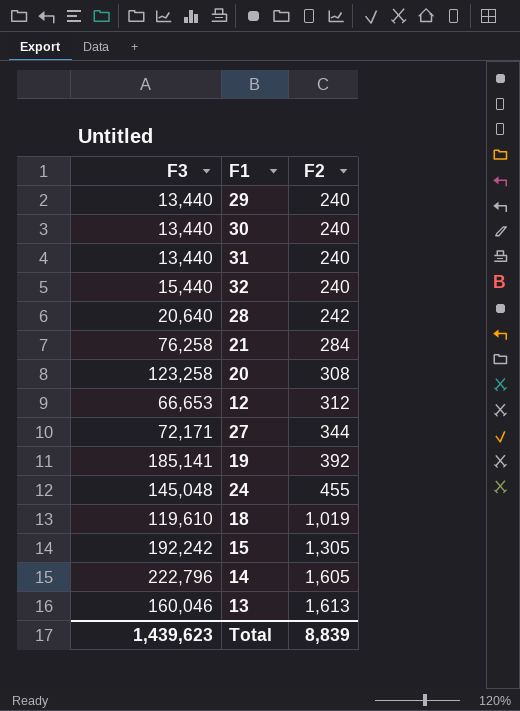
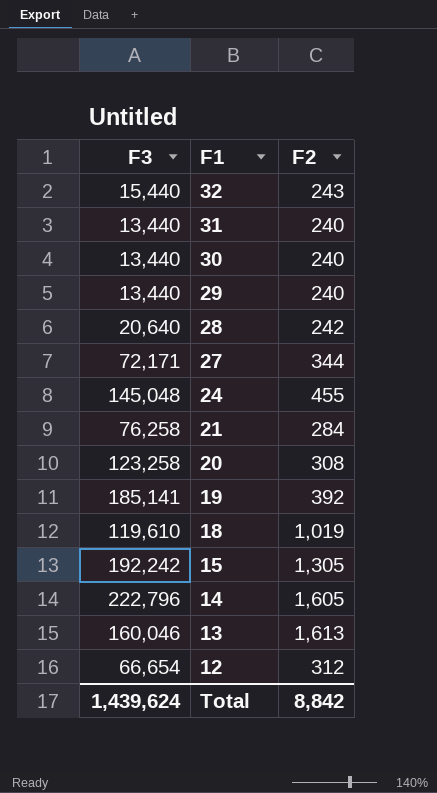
row order: F2 ascending -> F1 descending
32 | F2: 240 -> 243
12 | F3: 66,653 -> 66,654
Total | F3: 1,439,623 -> 1,439,624
Total | F2: 8,839 -> 8,842

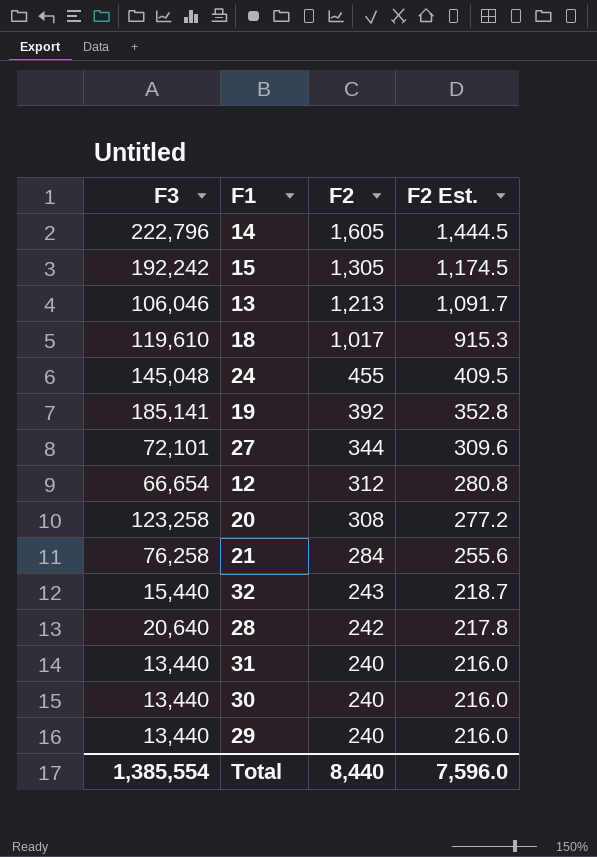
row order: F1 descending -> F2 descending
column F2 Est. | formula: none -> [F2] * 0.9
13 | F3: 160,046 -> 106,046
13 | F2: 1,613 -> 1,213
18 | F2: 1,019 -> 1,017
27 | F3: 72,171 -> 72,101
Total | F3: 1,439,624 -> 1,385,554
Total | F2: 8,842 -> 8,440

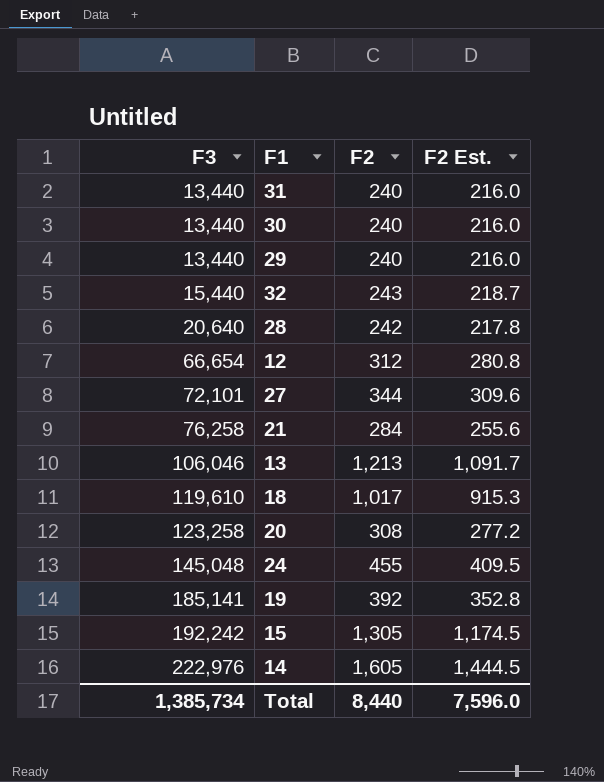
row order: F2 descending -> F3 ascending
14 | F3: 222,796 -> 222,976
Total | F3: 1,385,554 -> 1,385,734

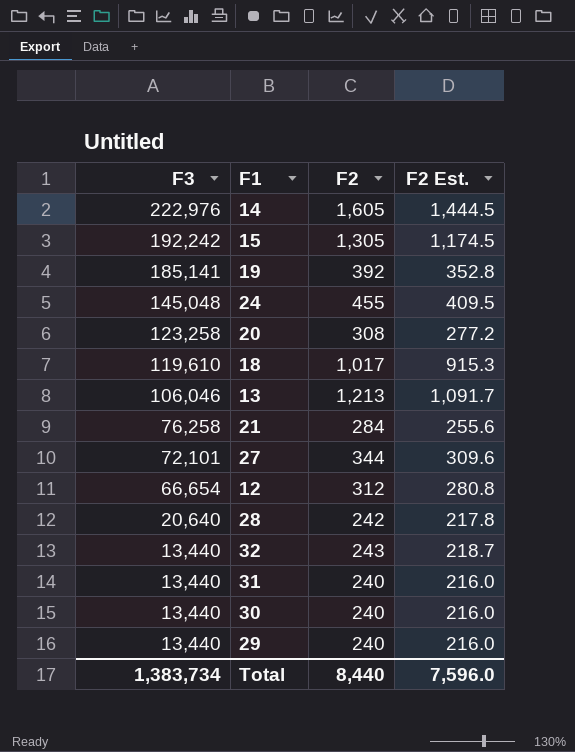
row order: F3 ascending -> F3 descending
32 | F3: 15,440 -> 13,440
Total | F3: 1,385,734 -> 1,383,734

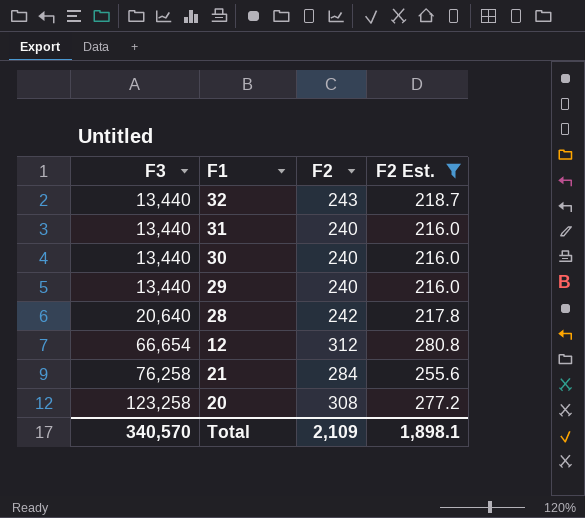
filter: none -> F2 Est. <= 280.8
row order: F3 descending -> F3 ascending
Total | F3: 1,383,734 -> 340,570
Total | F2: 8,440 -> 2,109
Total | F2 Est.: 7,596.0 -> 1,898.1

